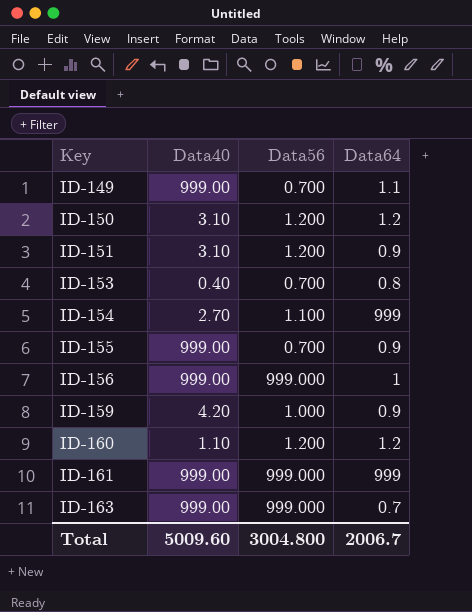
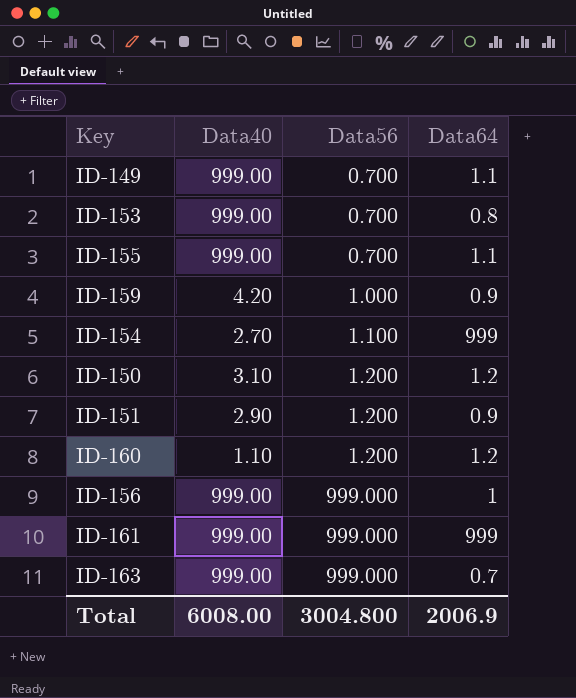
row order: Key ascending -> Data56 ascending
ID-153 | Data40: 0.40 -> 999.00
ID-155 | Data64: 0.9 -> 1.1
ID-151 | Data40: 3.10 -> 2.90
Total | Data40: 5009.60 -> 6008.00
Total | Data64: 2006.7 -> 2006.9

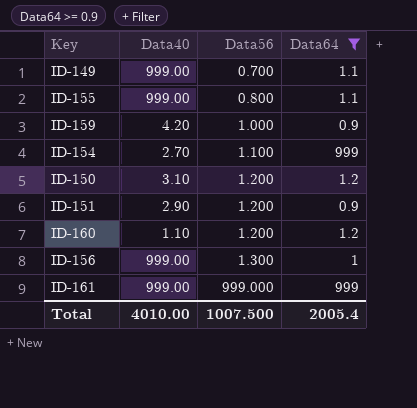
filter: none -> Data64 >= 0.9
ID-155 | Data56: 0.700 -> 0.800
ID-156 | Data56: 999.000 -> 1.300
Total | Data40: 6008.00 -> 4010.00
Total | Data56: 3004.800 -> 1007.500
Total | Data64: 2006.9 -> 2005.4

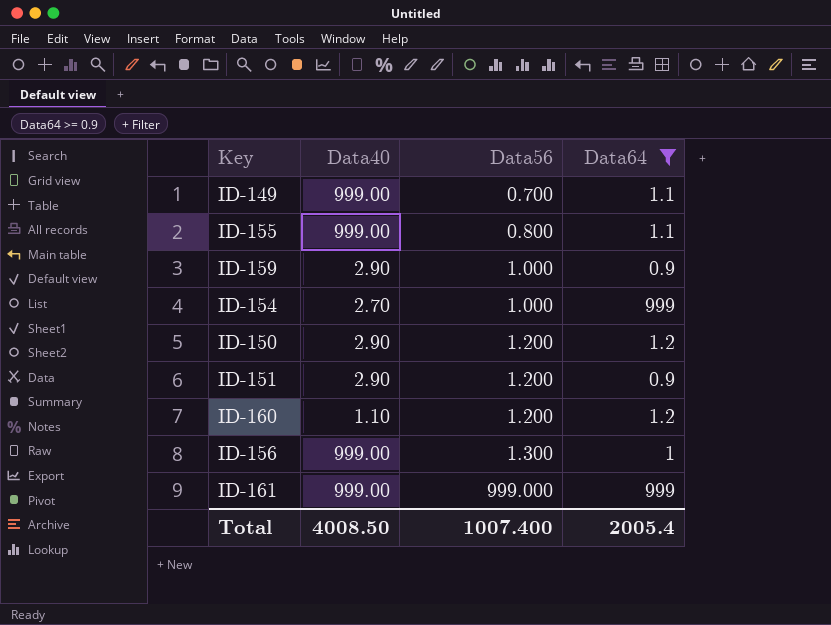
ID-159 | Data40: 4.20 -> 2.90
ID-154 | Data56: 1.100 -> 1.000
ID-150 | Data40: 3.10 -> 2.90
Total | Data40: 4010.00 -> 4008.50
Total | Data56: 1007.500 -> 1007.400

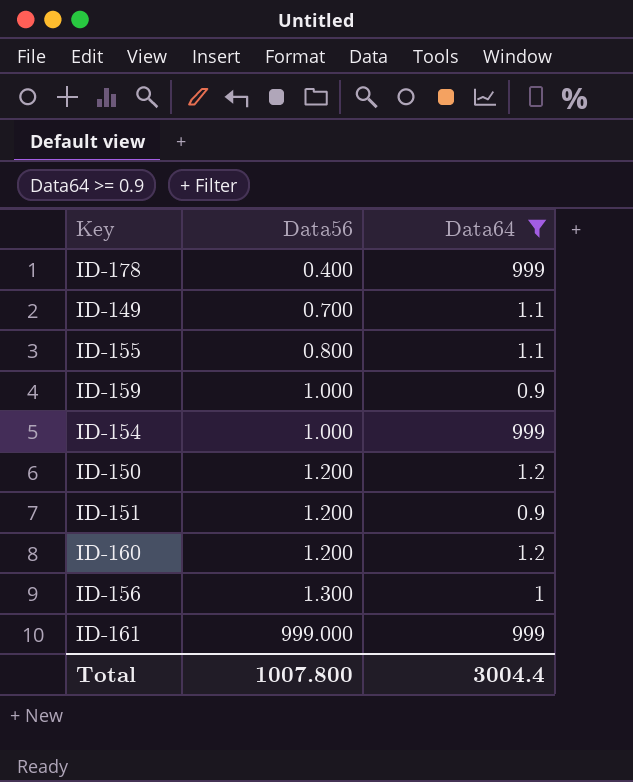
column Data40 | position: 2 -> none
row ID-178: none -> 0.400 | 999
Total | Data56: 1007.400 -> 1007.800
Total | Data64: 2005.4 -> 3004.4

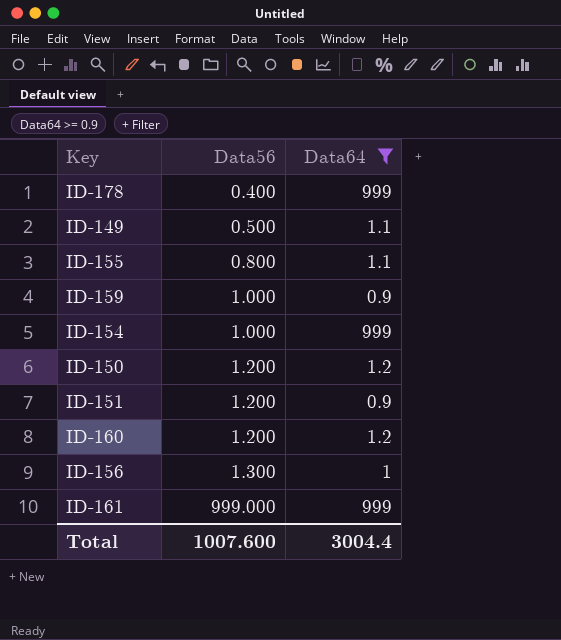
ID-149 | Data56: 0.700 -> 0.500
Total | Data56: 1007.800 -> 1007.600

